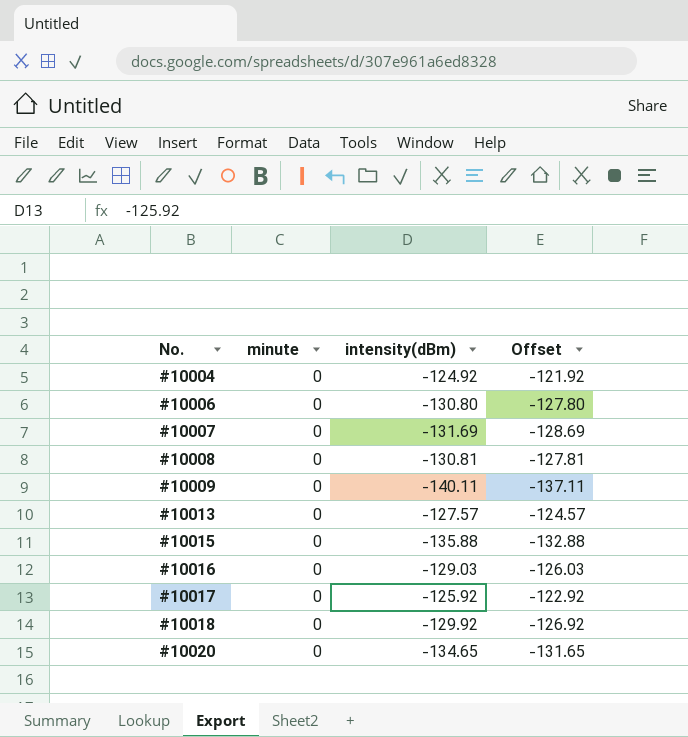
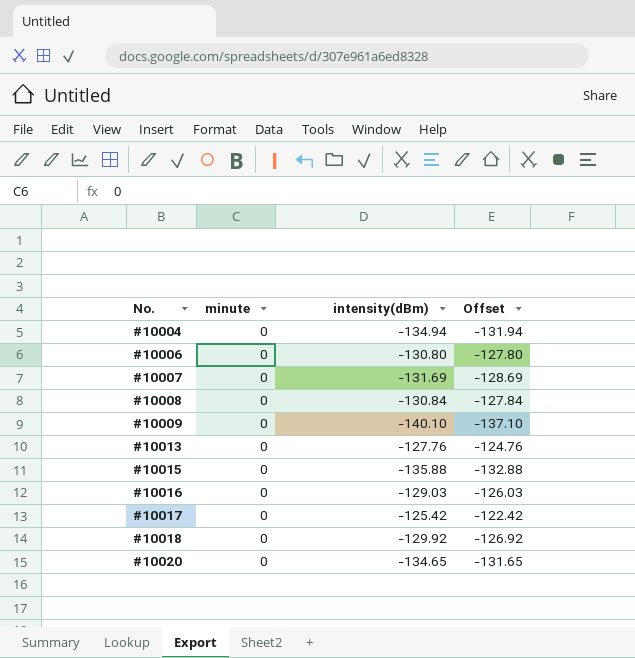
#10004 | intensity(dBm): -124.92 -> -134.94
#10004 | Offset: -121.92 -> -131.94
#10008 | intensity(dBm): -130.81 -> -130.84
#10008 | Offset: -127.81 -> -127.84
#10009 | intensity(dBm): -140.11 -> -140.10
#10009 | Offset: -137.11 -> -137.10
#10013 | intensity(dBm): -127.57 -> -127.76
#10013 | Offset: -124.57 -> -124.76
#10017 | intensity(dBm): -125.92 -> -125.42
#10017 | Offset: -122.92 -> -122.42

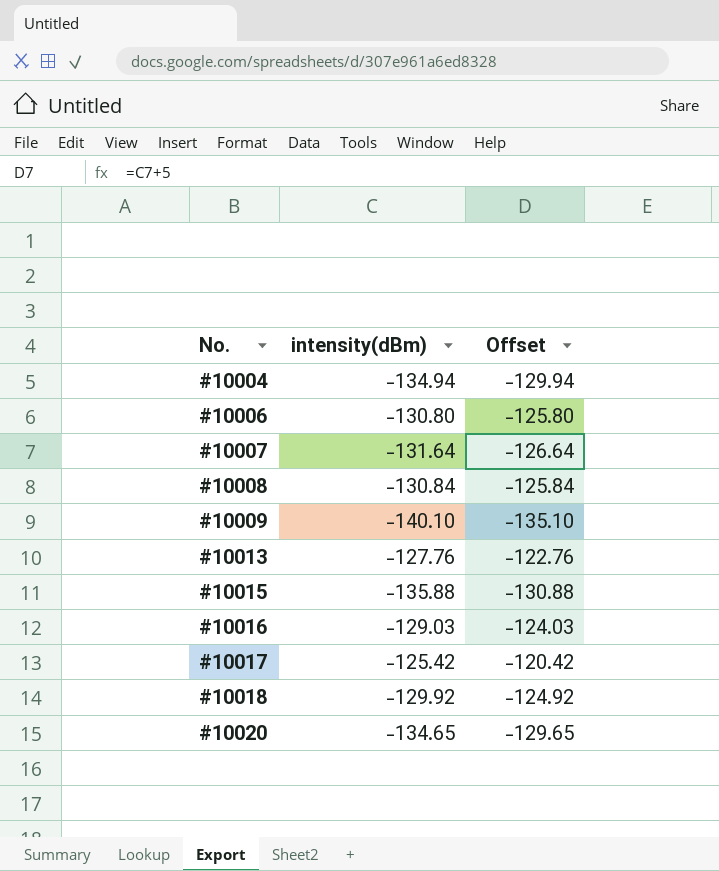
column minute | position: 2 -> none
column Offset | formula: [intensity(dBm)] + 3 -> [intensity(dBm)] + 5
#10007 | intensity(dBm): -131.69 -> -131.64

